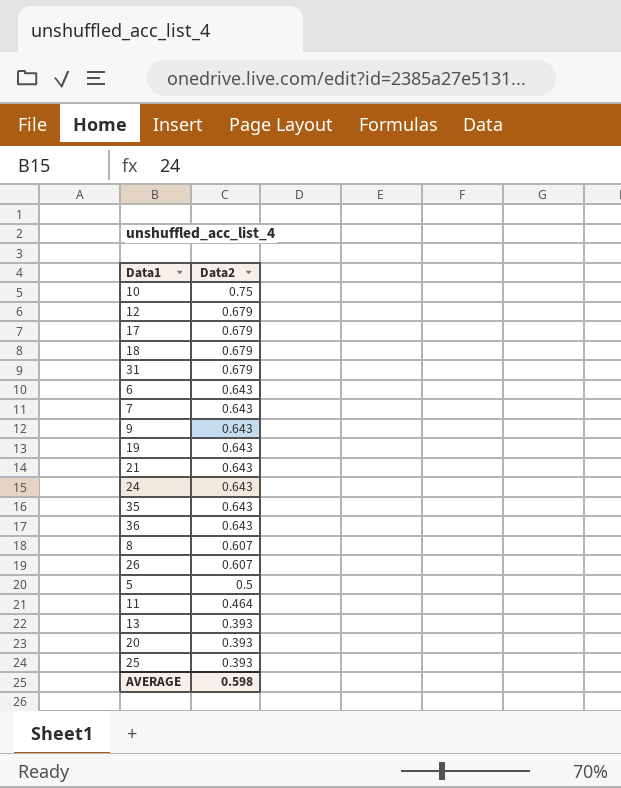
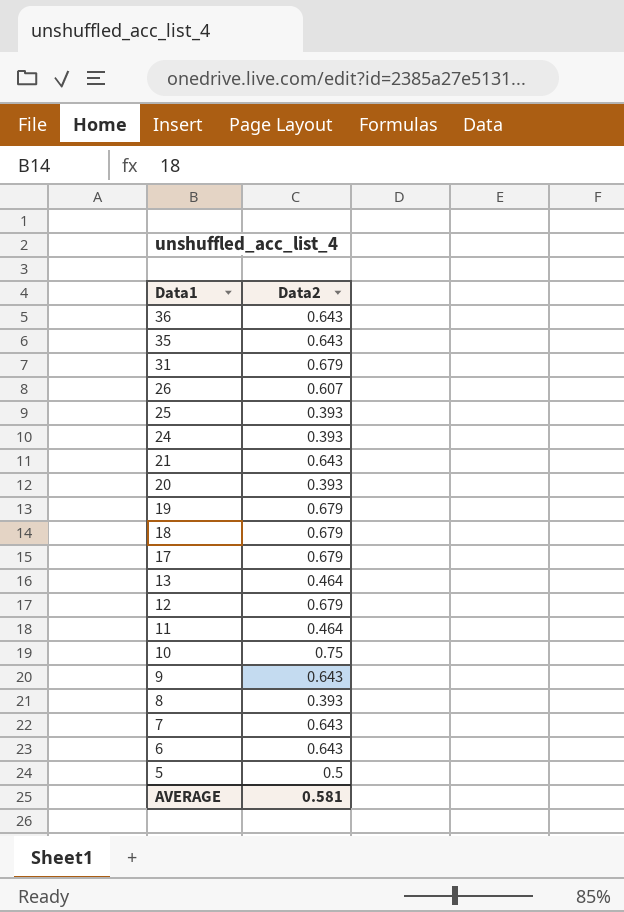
row order: Data2 descending -> Data1 descending
24 | Data2: 0.643 -> 0.393
19 | Data2: 0.643 -> 0.679
13 | Data2: 0.393 -> 0.464
8 | Data2: 0.607 -> 0.393
AVERAGE | Data2: 0.598 -> 0.581

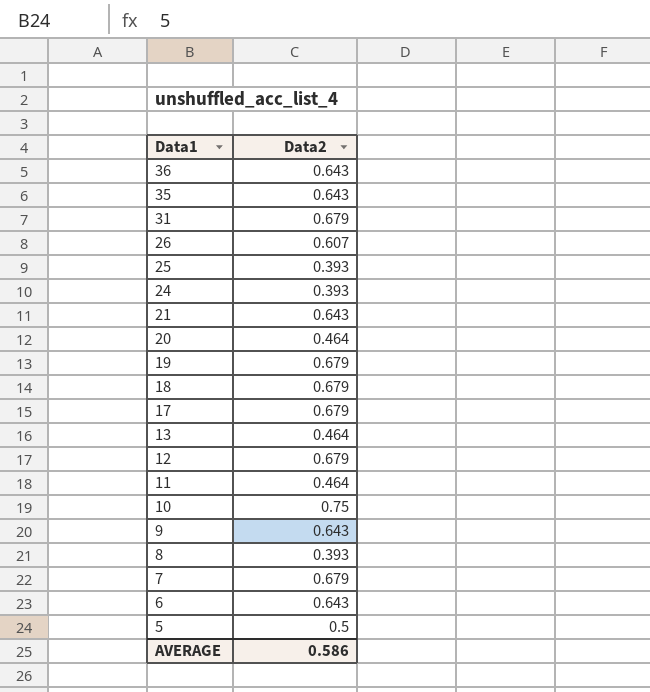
20 | Data2: 0.393 -> 0.464
7 | Data2: 0.643 -> 0.679
AVERAGE | Data2: 0.581 -> 0.586

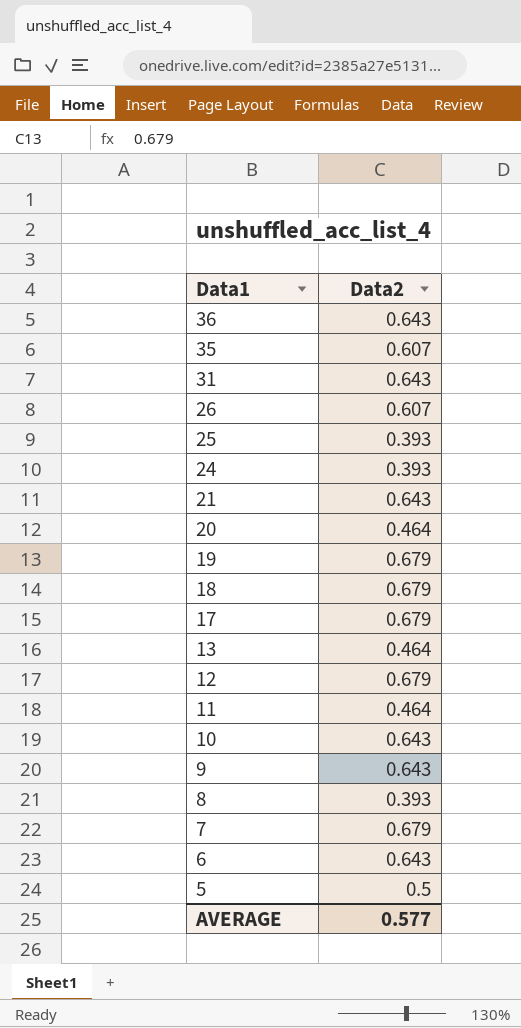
35 | Data2: 0.643 -> 0.607
31 | Data2: 0.679 -> 0.643
10 | Data2: 0.75 -> 0.643
AVERAGE | Data2: 0.586 -> 0.577

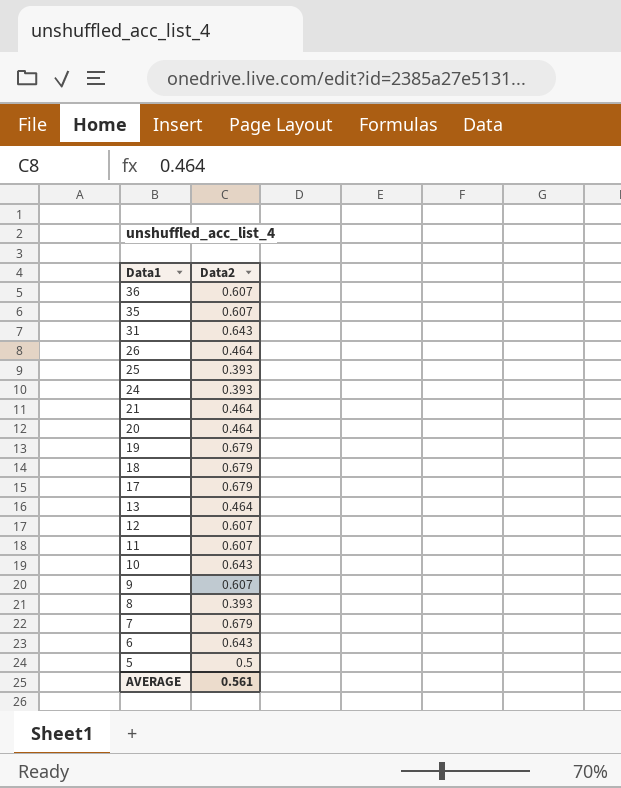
36 | Data2: 0.643 -> 0.607
26 | Data2: 0.607 -> 0.464
21 | Data2: 0.643 -> 0.464
12 | Data2: 0.679 -> 0.607
11 | Data2: 0.464 -> 0.607
9 | Data2: 0.643 -> 0.607
AVERAGE | Data2: 0.577 -> 0.561

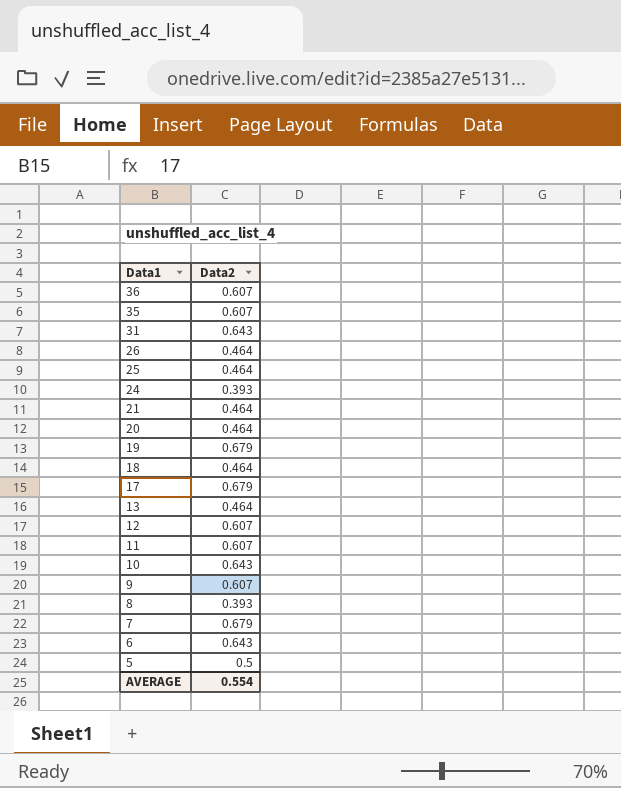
25 | Data2: 0.393 -> 0.464
18 | Data2: 0.679 -> 0.464
AVERAGE | Data2: 0.561 -> 0.554

